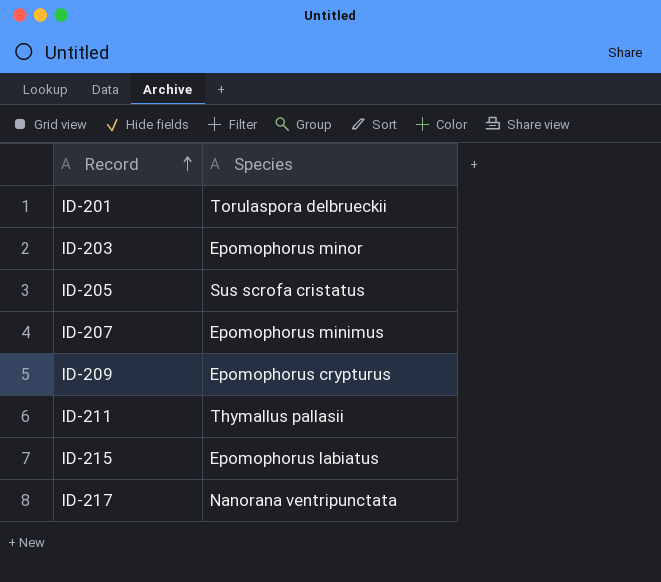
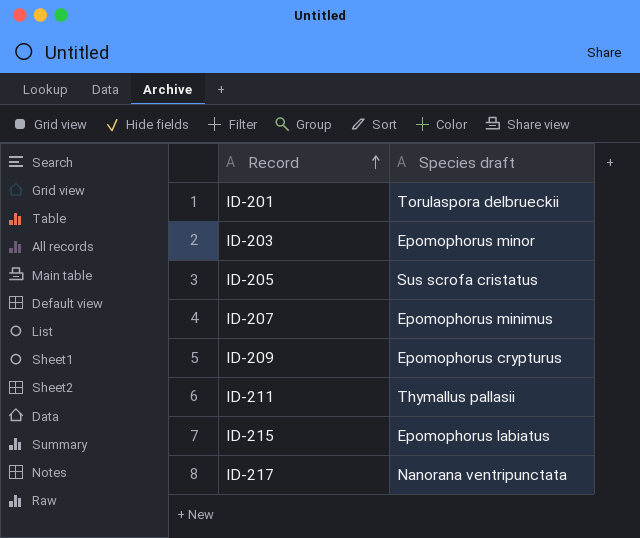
column name: Species -> Species draft

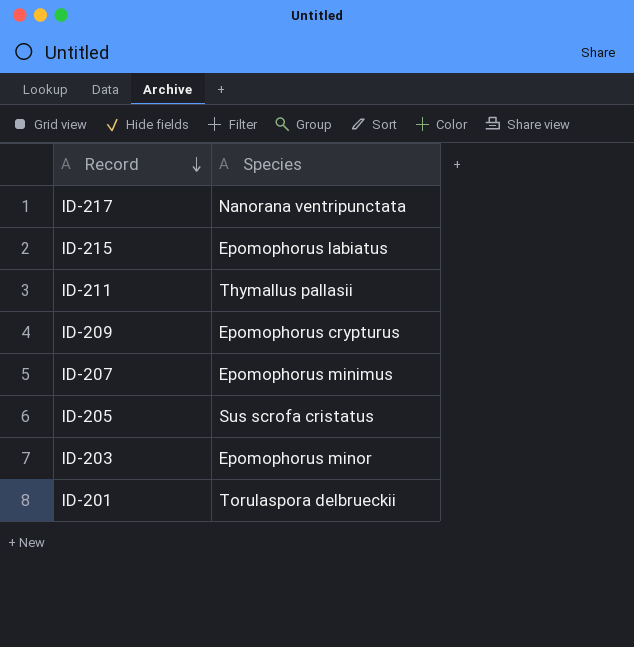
row order: Record ascending -> Record descending
column name: Species draft -> Species

